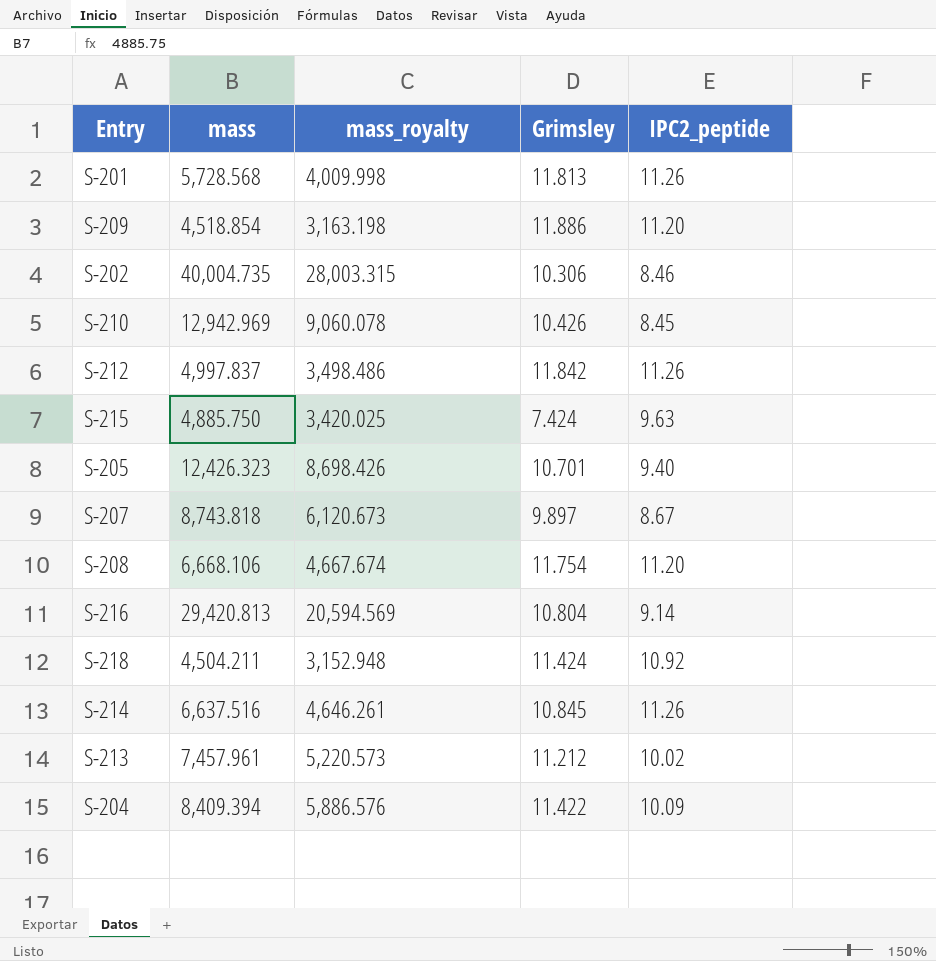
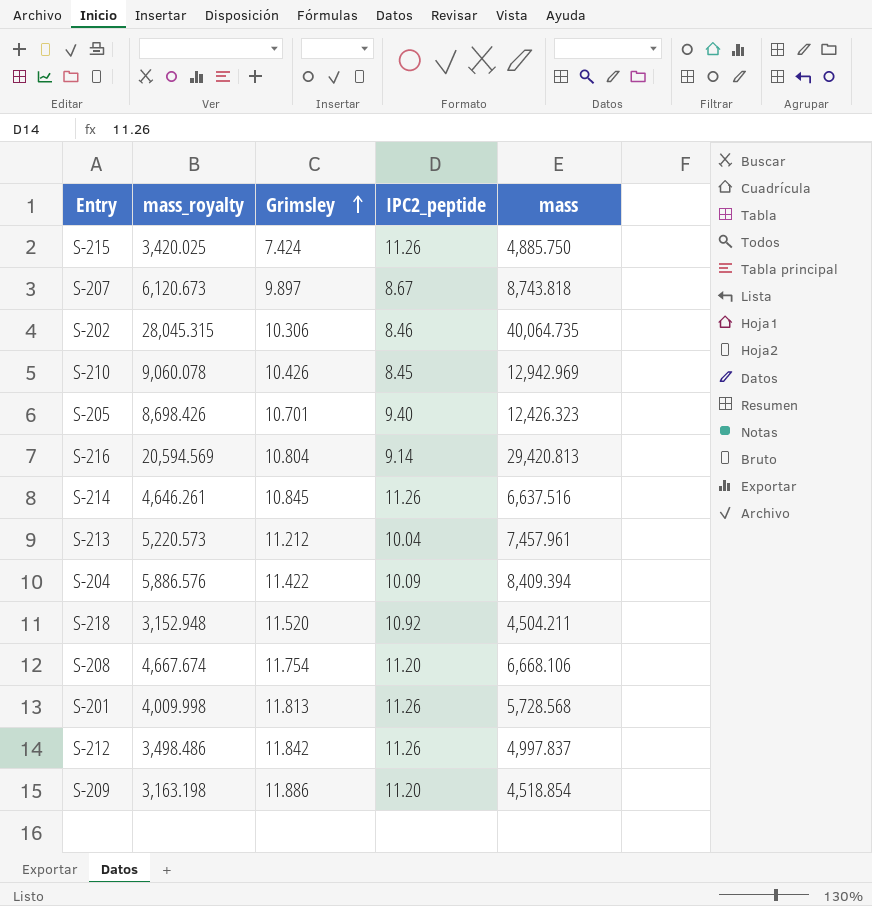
row order: none -> Grimsley ascending
column mass | position: 2 -> 5
S-215 | IPC2_peptide: 9.63 -> 11.26
S-202 | mass_royalty: 28,003.315 -> 28,045.315
S-202 | mass: 40,004.735 -> 40,064.735
S-213 | IPC2_peptide: 10.02 -> 10.04
S-218 | Grimsley: 11.424 -> 11.520

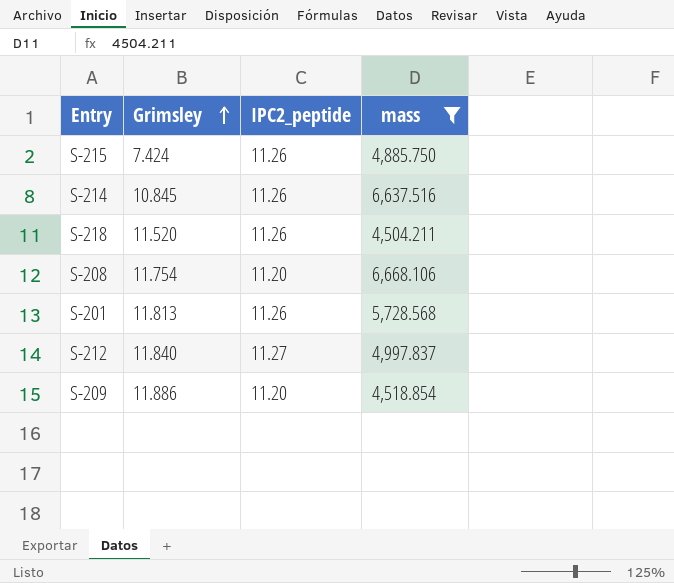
filter: none -> mass <= 6,668.106
column mass_royalty | formula: [mass] * 0.7 -> none
S-218 | IPC2_peptide: 10.92 -> 11.26
S-212 | Grimsley: 11.842 -> 11.840
S-212 | IPC2_peptide: 11.26 -> 11.27

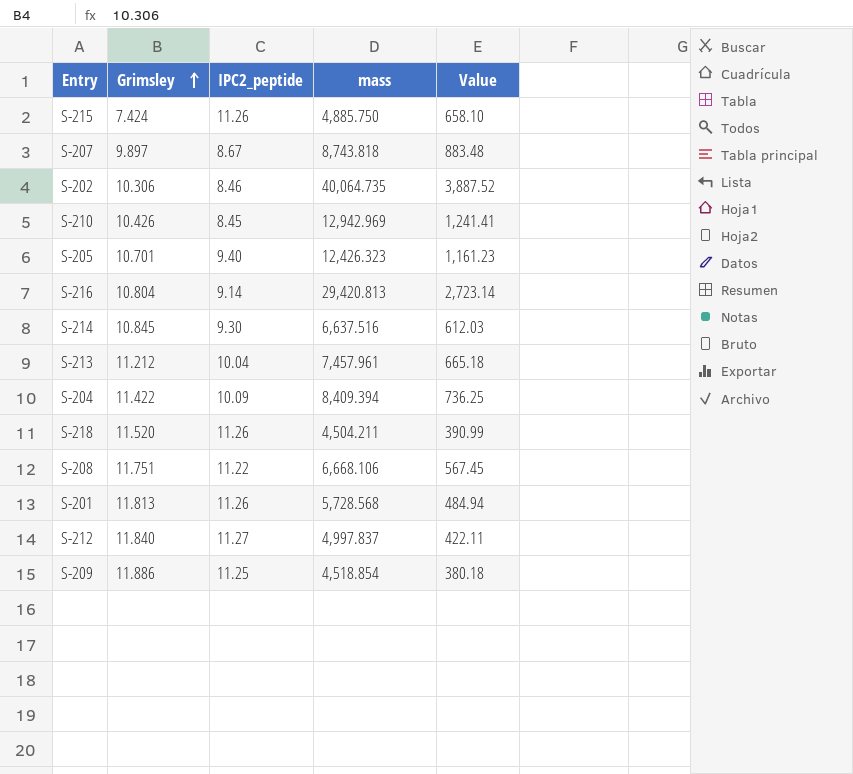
filter: mass <= 6,668.106 -> none
column Value | formula: none -> [mass] / [Grimsley]
S-214 | IPC2_peptide: 11.26 -> 9.30
S-208 | Grimsley: 11.754 -> 11.751
S-208 | IPC2_peptide: 11.20 -> 11.22
S-209 | IPC2_peptide: 11.20 -> 11.25

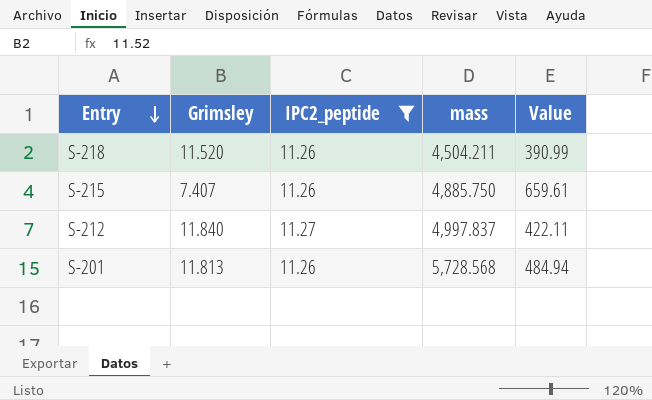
filter: none -> IPC2_peptide >= 11.26
row order: Grimsley ascending -> Entry descending
S-215 | Grimsley: 7.424 -> 7.407
S-215 | Value: 658.10 -> 659.61

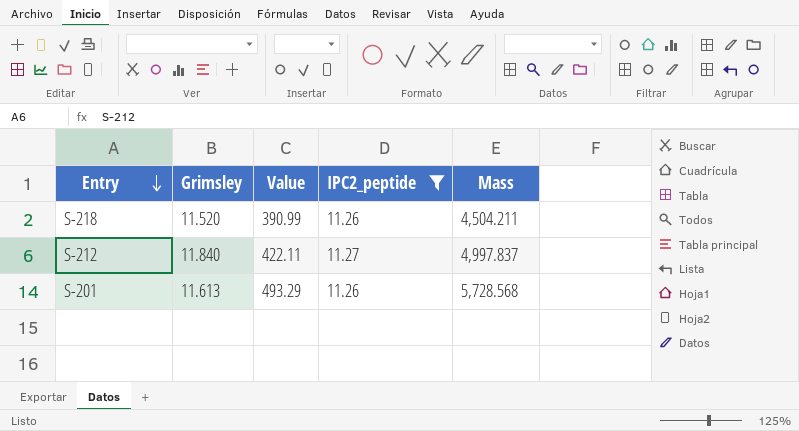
column Value | position: 5 -> 3
column name: mass -> Mass
row S-215: 7.407 | 11.26 | 4,885.750 | 659.61 -> none
S-201 | Grimsley: 11.813 -> 11.613
S-201 | Value: 484.94 -> 493.29

